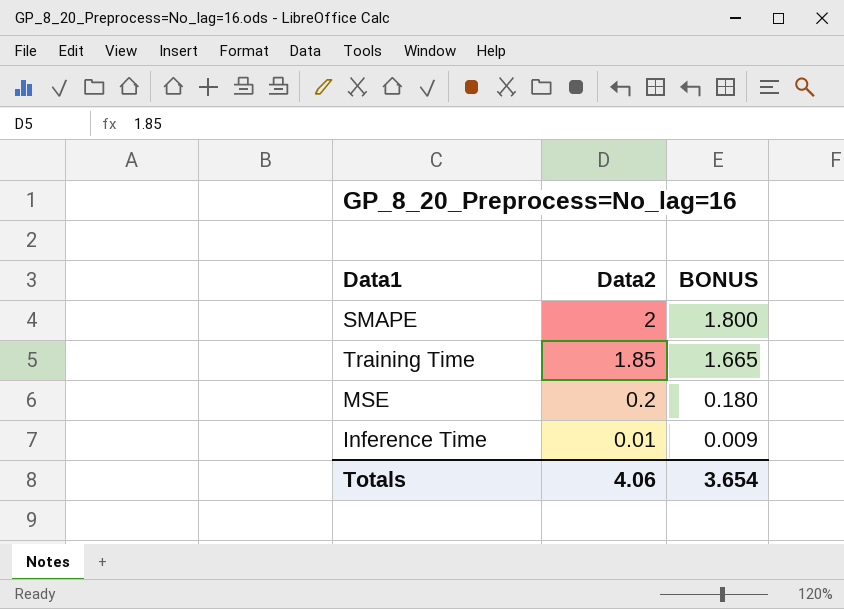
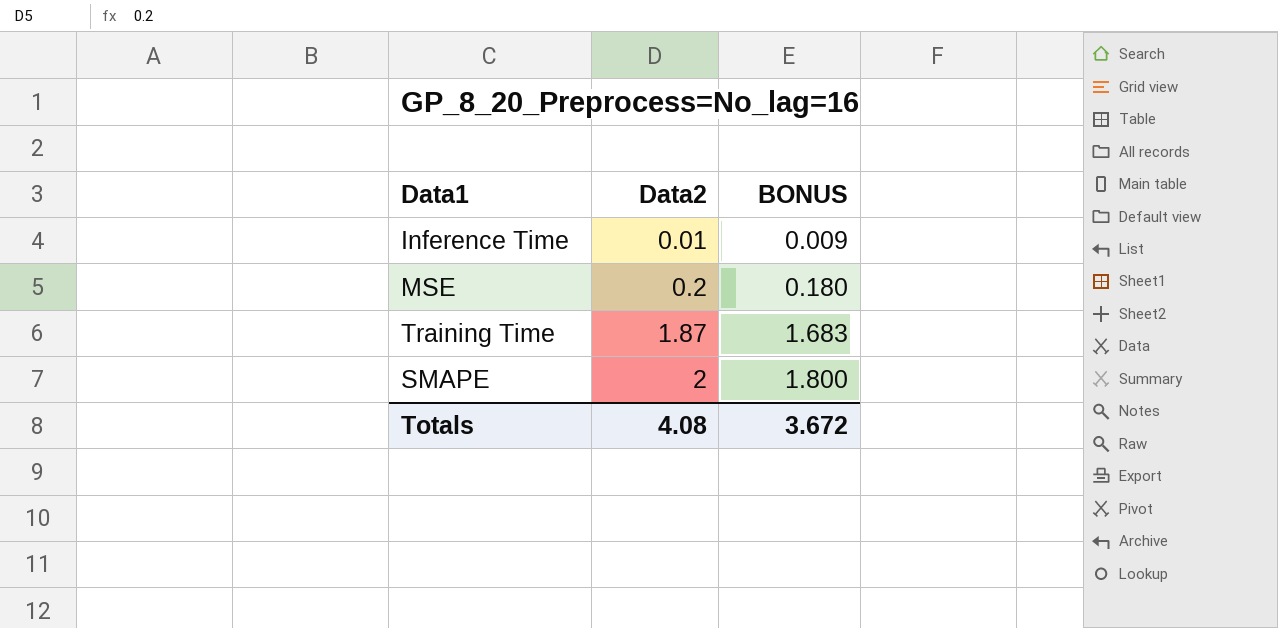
row order: Data2 descending -> Data2 ascending
Training Time | Data2: 1.85 -> 1.87
Training Time | BONUS: 1.665 -> 1.683
Totals | Data2: 4.06 -> 4.08
Totals | BONUS: 3.654 -> 3.672

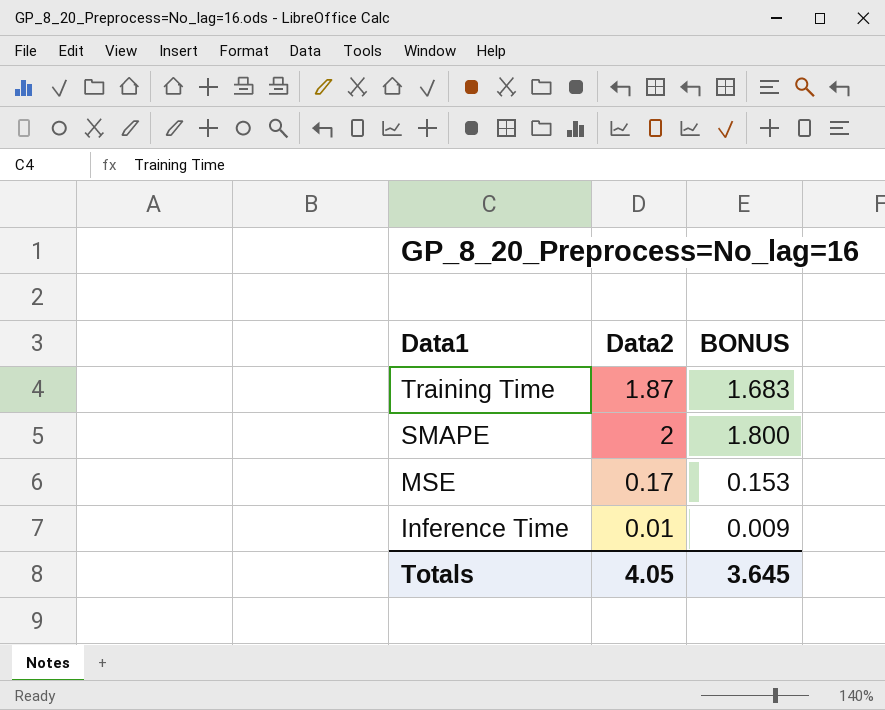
row order: Data2 ascending -> Data1 descending
MSE | Data2: 0.2 -> 0.17
MSE | BONUS: 0.180 -> 0.153
Totals | Data2: 4.08 -> 4.05
Totals | BONUS: 3.672 -> 3.645

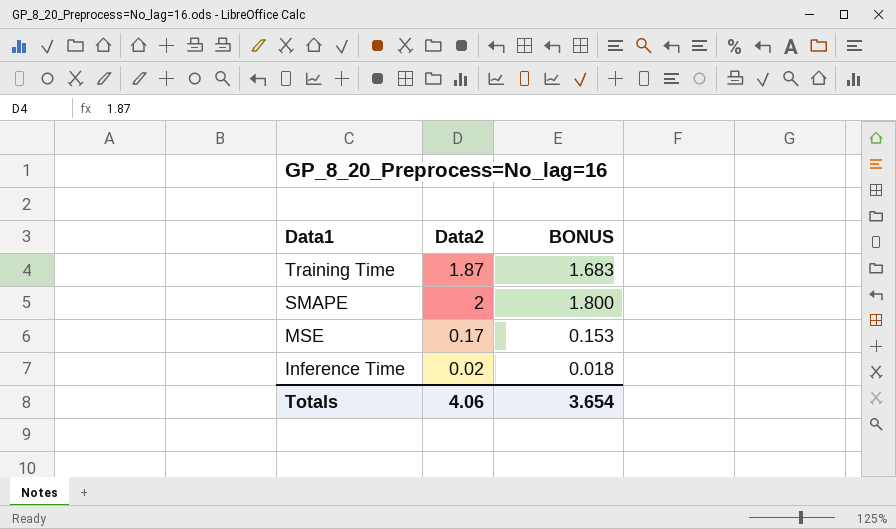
Inference Time | Data2: 0.01 -> 0.02
Inference Time | BONUS: 0.009 -> 0.018
Totals | Data2: 4.05 -> 4.06
Totals | BONUS: 3.645 -> 3.654

